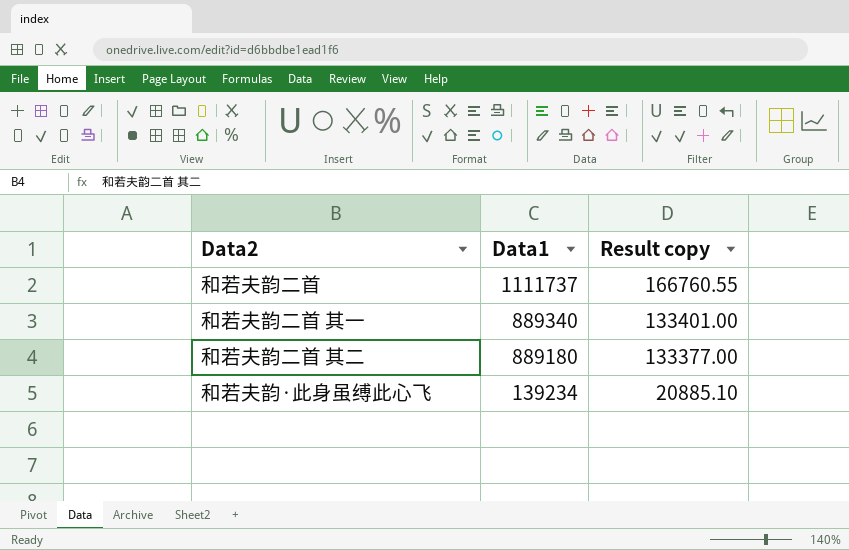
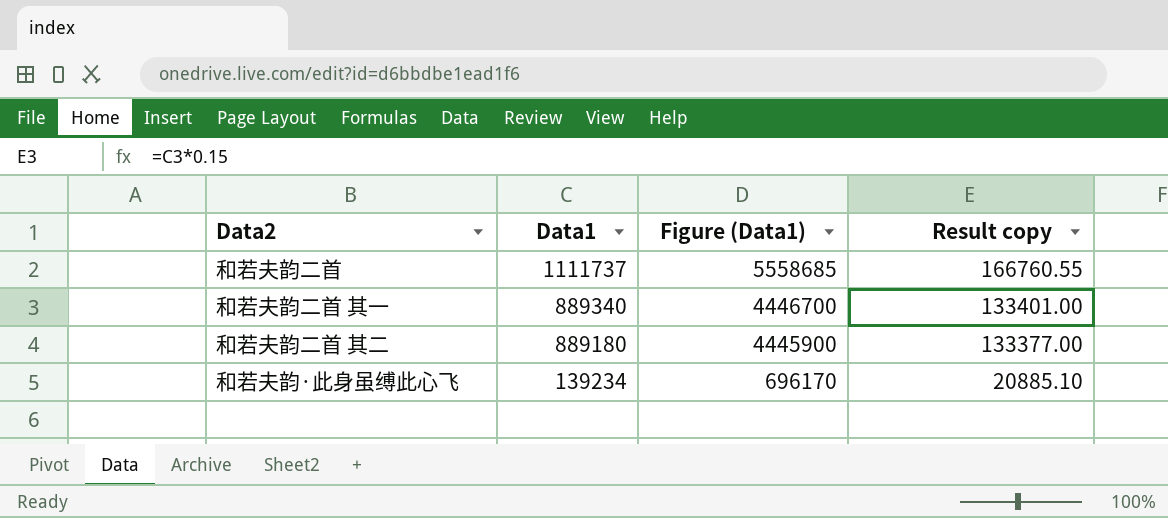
column Figure (Data1) | formula: none -> [Data1] * 5

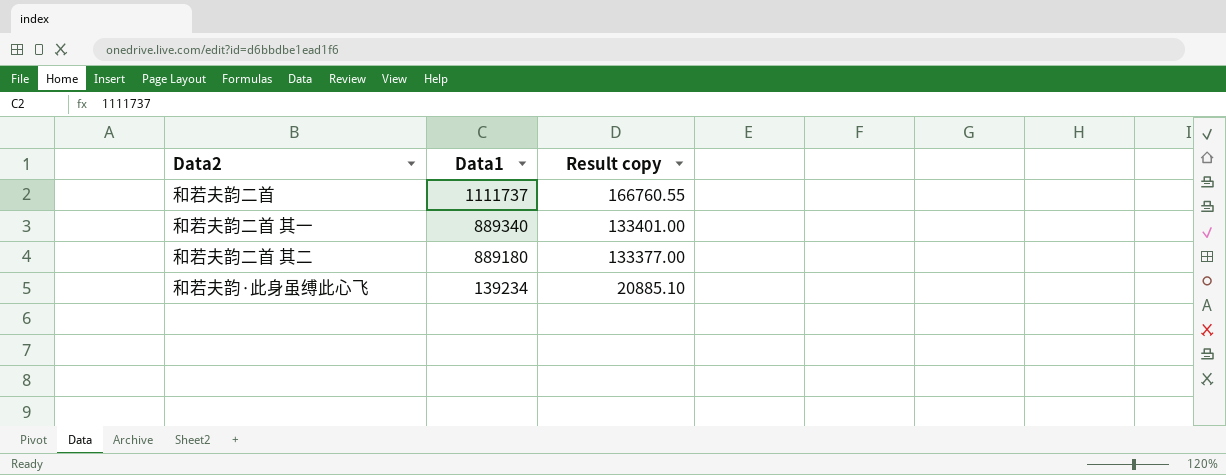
column Figure (Data1) | formula: [Data1] * 5 -> none

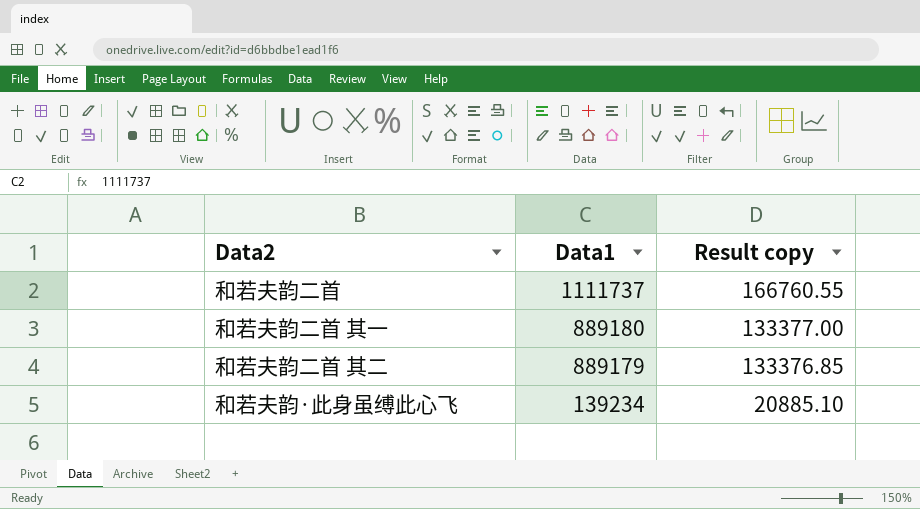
和若夫韵二首 其一 | Data1: 889340 -> 889180
和若夫韵二首 其一 | Result copy: 133401.00 -> 133377.00
和若夫韵二首 其二 | Data1: 889180 -> 889179
和若夫韵二首 其二 | Result copy: 133377.00 -> 133376.85

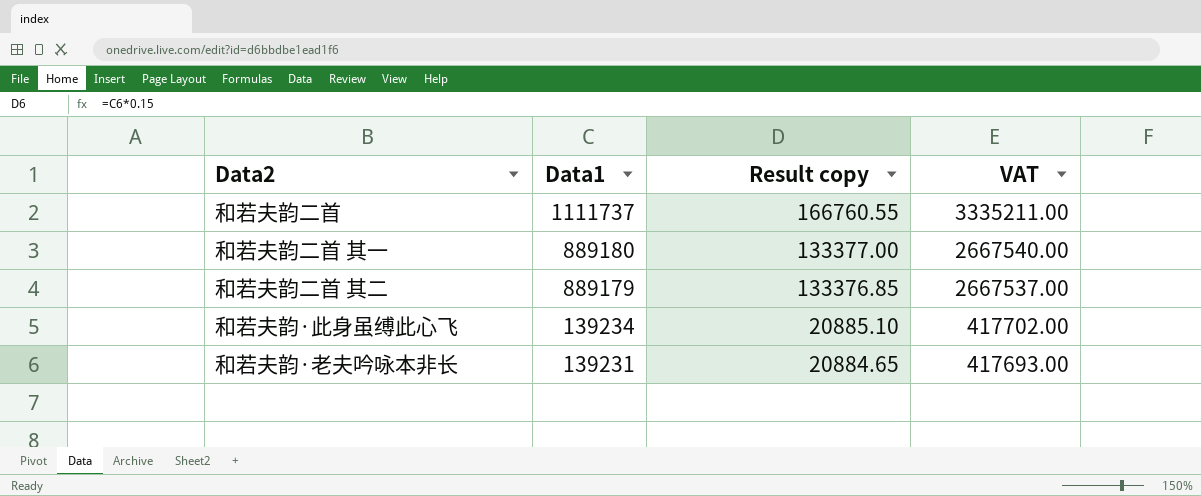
column VAT | formula: none -> [Data1] * 3
row 和若夫韵·老夫吟咏本非长: none -> 139231 | 20884.65 | 417693.00

